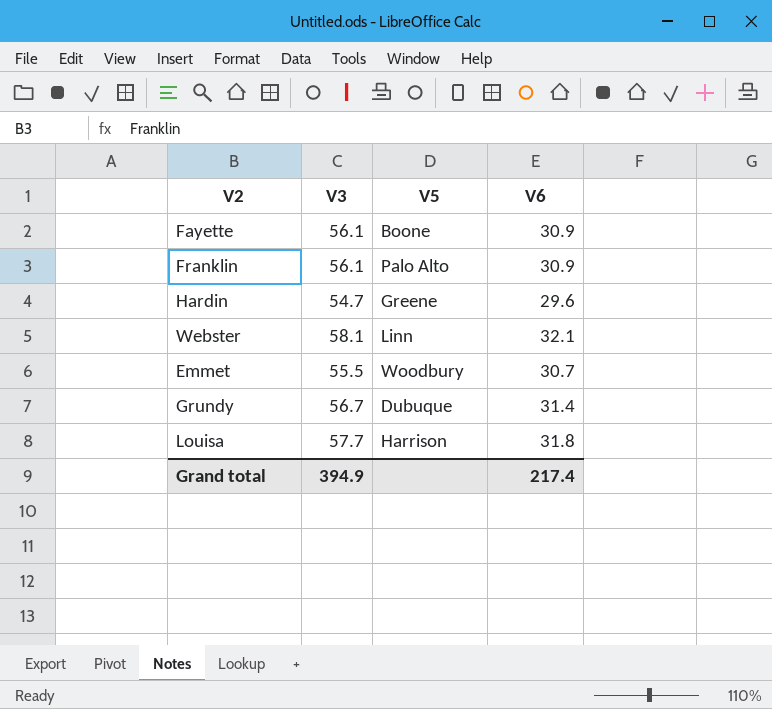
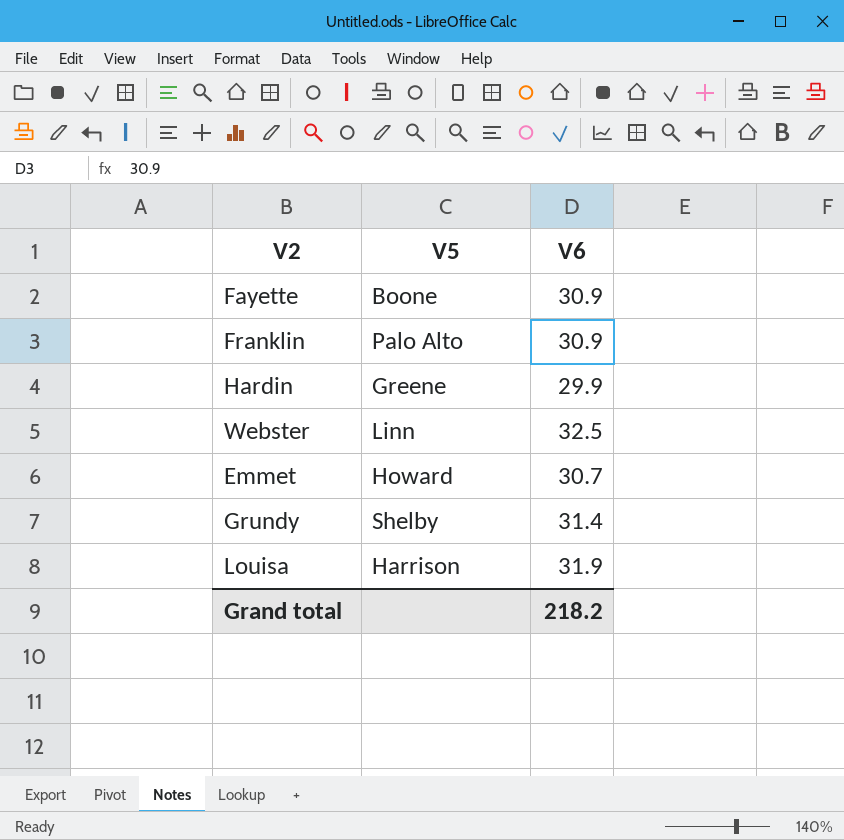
column V3 | position: 2 -> none
Hardin | V6: 29.6 -> 29.9
Webster | V6: 32.1 -> 32.5
Emmet | V5: Woodbury -> Howard
Grundy | V5: Dubuque -> Shelby
Louisa | V6: 31.8 -> 31.9
Grand total | V6: 217.4 -> 218.2

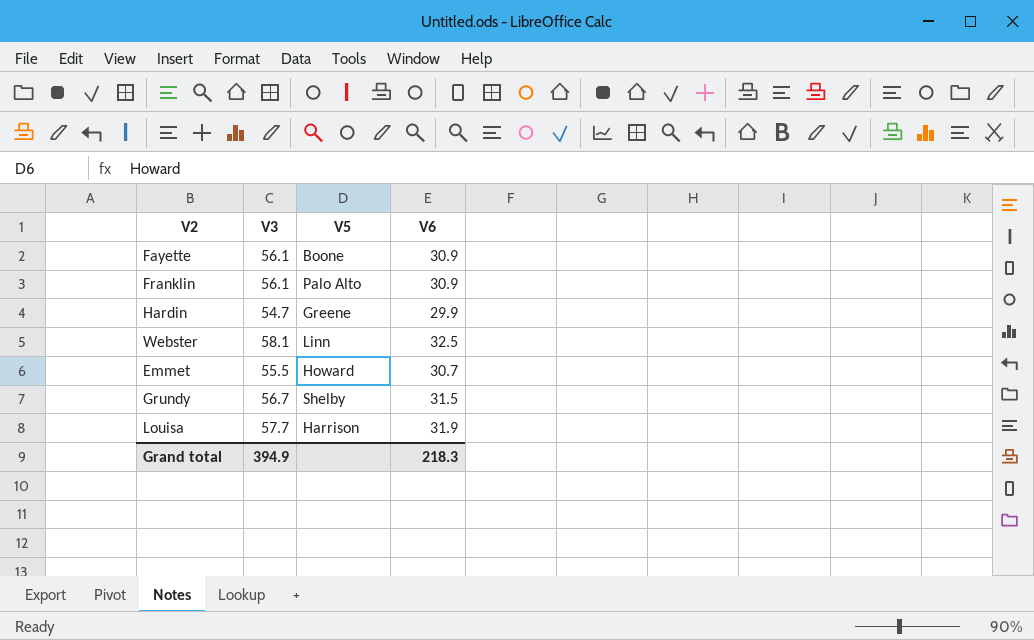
column V3 | position: none -> 2
Grundy | V6: 31.4 -> 31.5
Grand total | V6: 218.2 -> 218.3

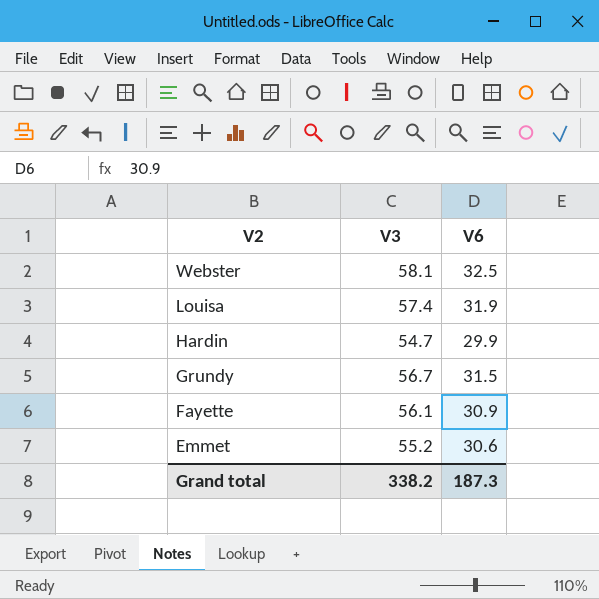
row order: none -> V2 descending
column V5 | position: 3 -> none
row Franklin: 56.1 | Palo Alto | 30.9 -> none
Louisa | V3: 57.7 -> 57.4
Emmet | V3: 55.5 -> 55.2
Emmet | V6: 30.7 -> 30.6
Grand total | V3: 394.9 -> 338.2
Grand total | V6: 218.3 -> 187.3

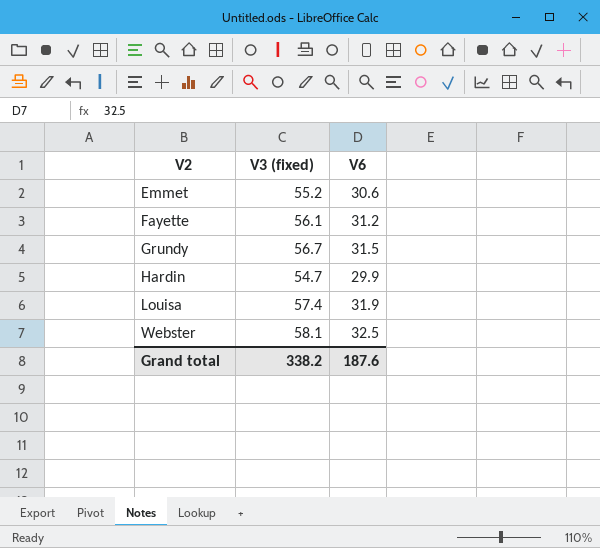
row order: V2 descending -> V2 ascending
column name: V3 -> V3 (fixed)
Fayette | V6: 30.9 -> 31.2
Grand total | V6: 187.3 -> 187.6

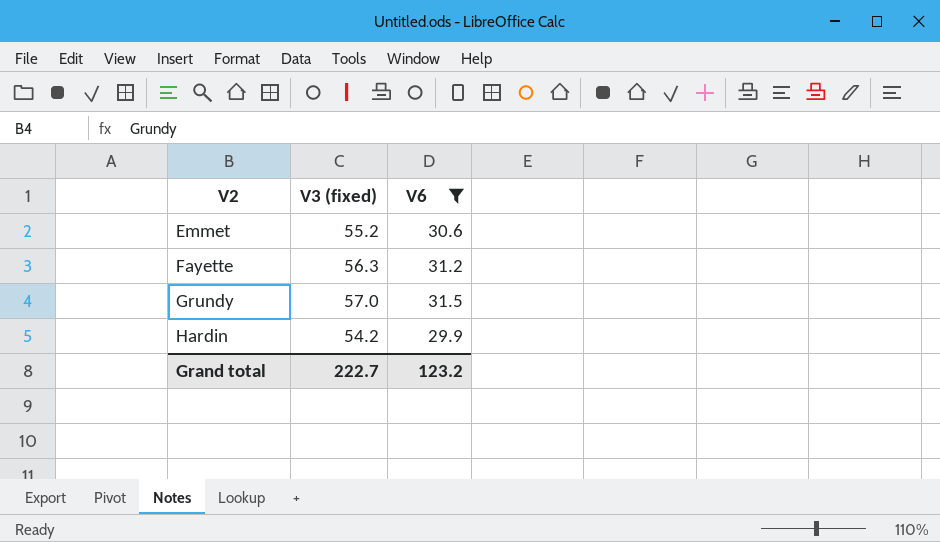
filter: none -> V6 <= 31.5
Fayette | V3 (fixed): 56.1 -> 56.3
Grundy | V3 (fixed): 56.7 -> 57.0
Hardin | V3 (fixed): 54.7 -> 54.2
Grand total | V3 (fixed): 338.2 -> 222.7
Grand total | V6: 187.6 -> 123.2

